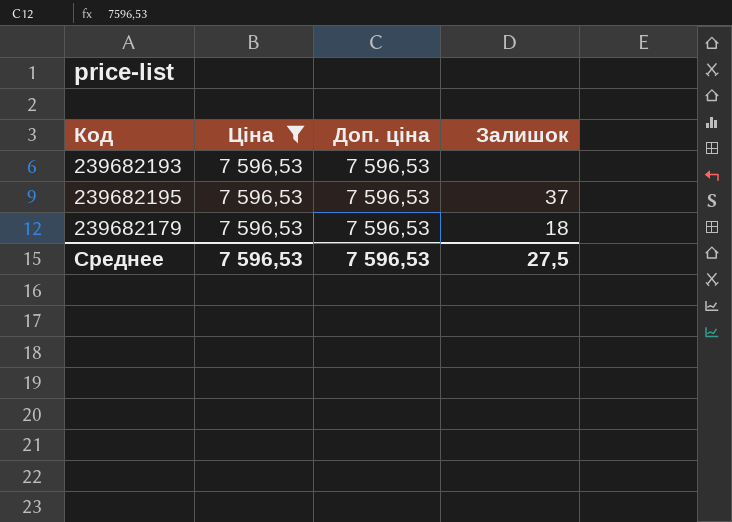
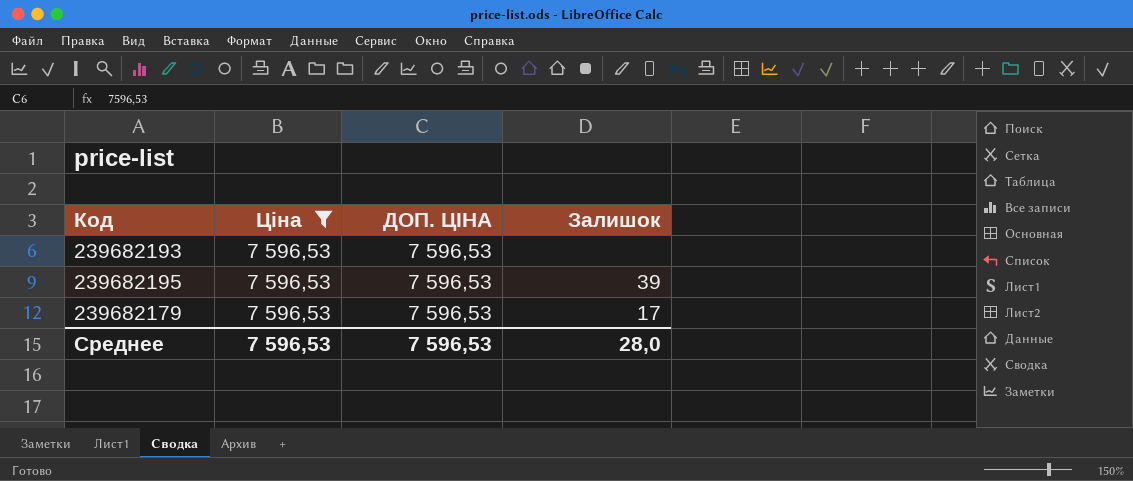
column name: Доп. ціна -> ДОП. ЦІНА
239682195 | Залишок: 37 -> 39
239682179 | Залишок: 18 -> 17
Среднее | Залишок: 27,5 -> 28,0

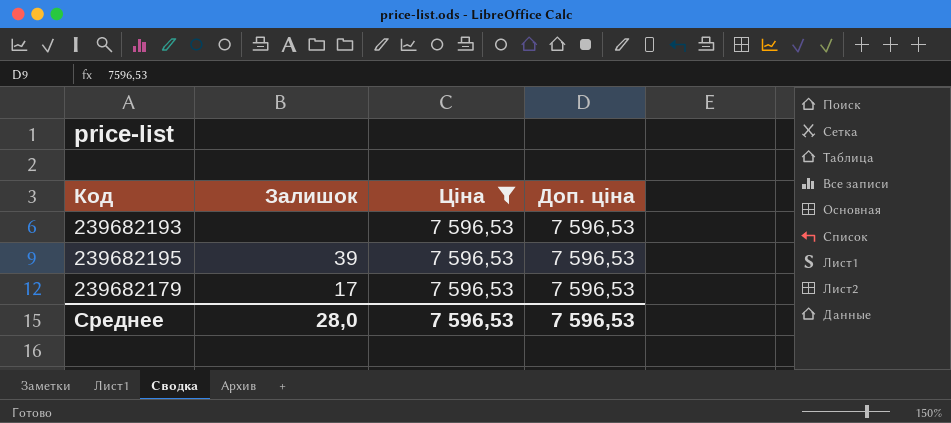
column Залишок | position: 4 -> 2
column name: ДОП. ЦІНА -> Доп. ціна

